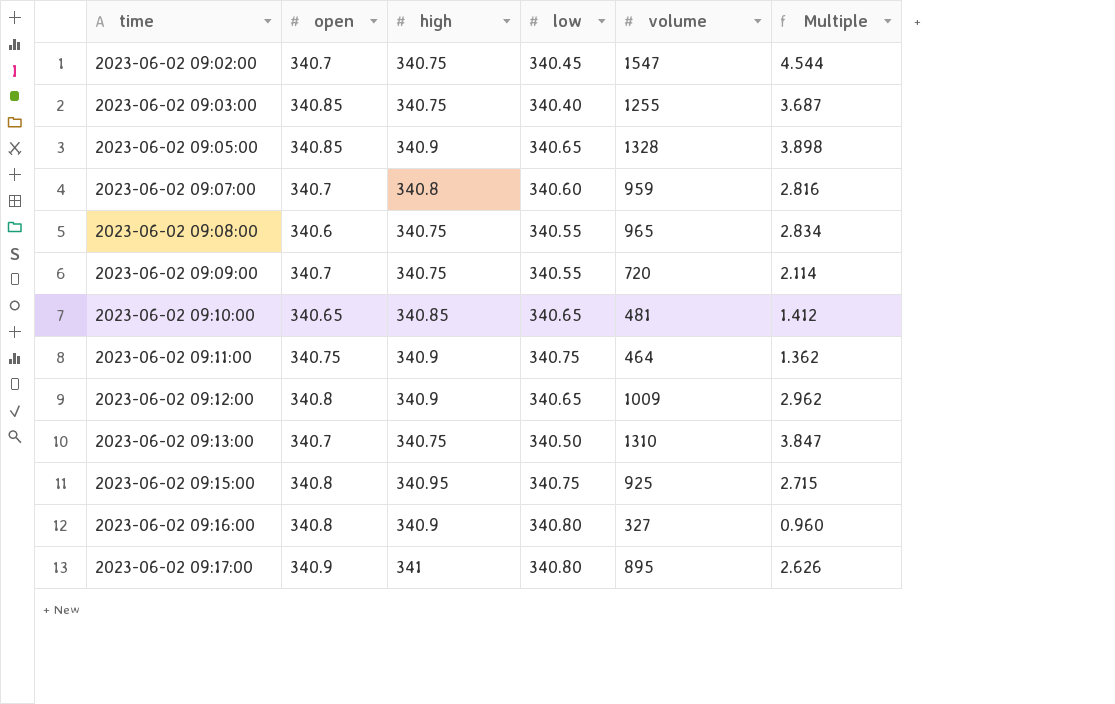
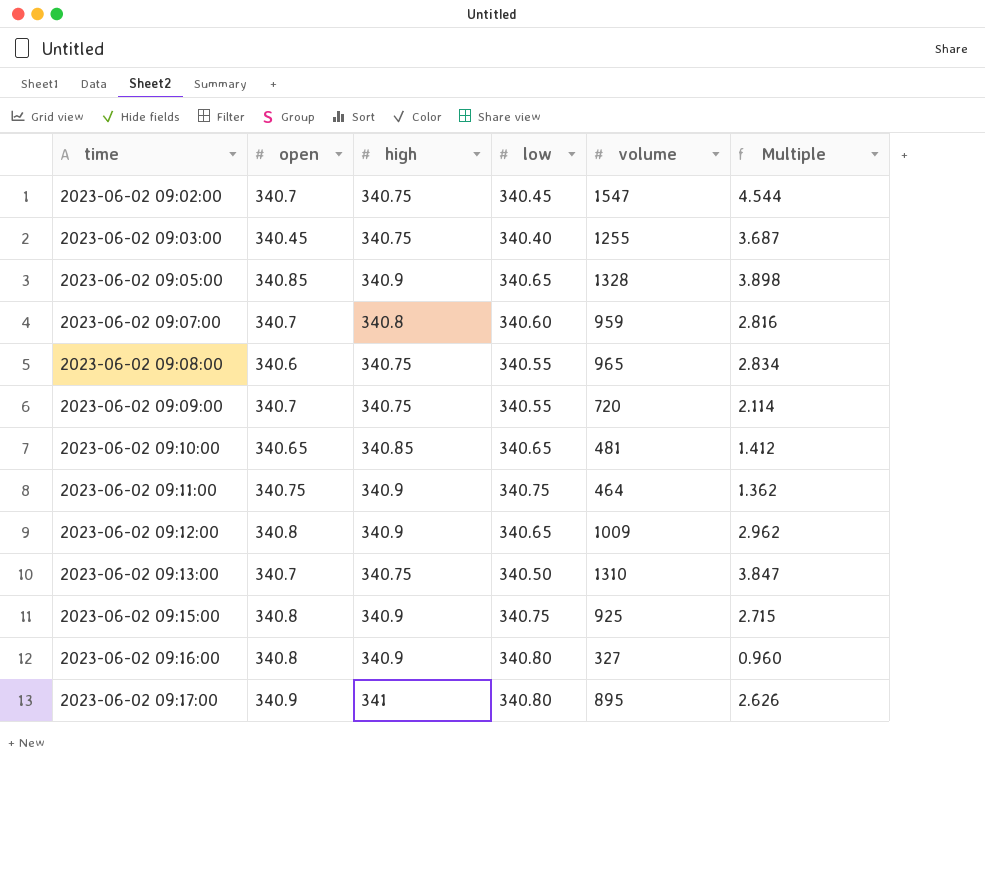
2023-06-02 09:03:00 | open: 340.85 -> 340.45
2023-06-02 09:15:00 | high: 340.95 -> 340.9

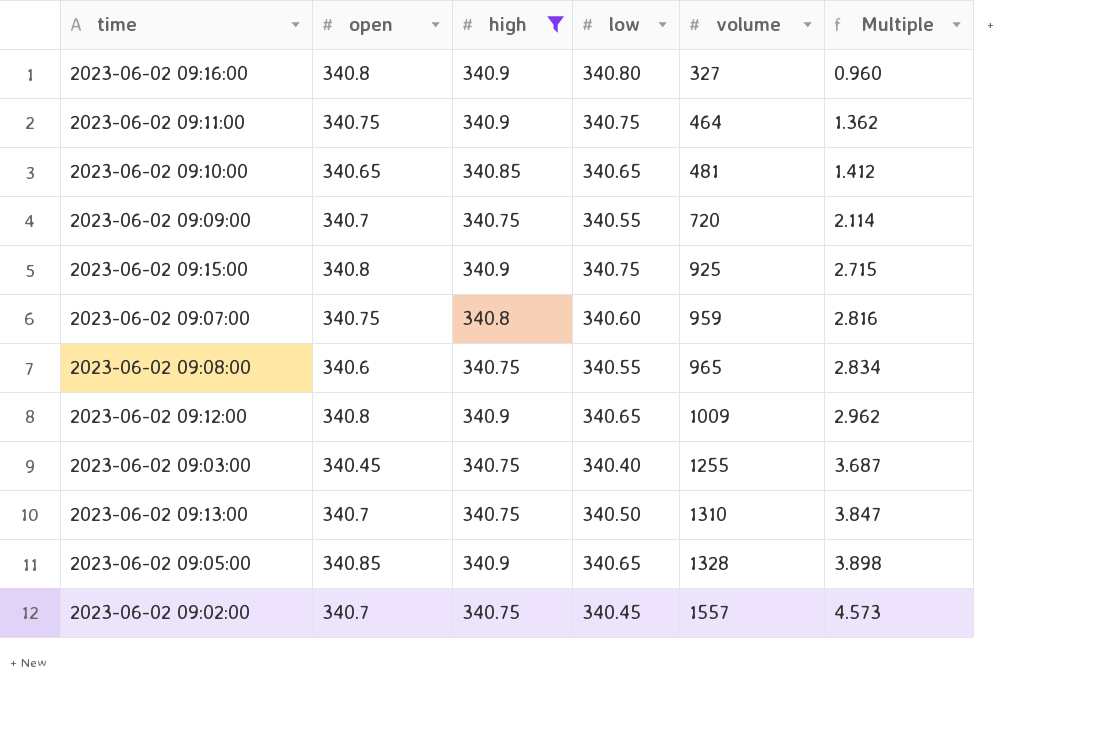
filter: none -> high != 341
row order: time ascending -> volume ascending
2023-06-02 09:07:00 | open: 340.7 -> 340.75
2023-06-02 09:02:00 | volume: 1547 -> 1557
2023-06-02 09:02:00 | Multiple: 4.544 -> 4.573

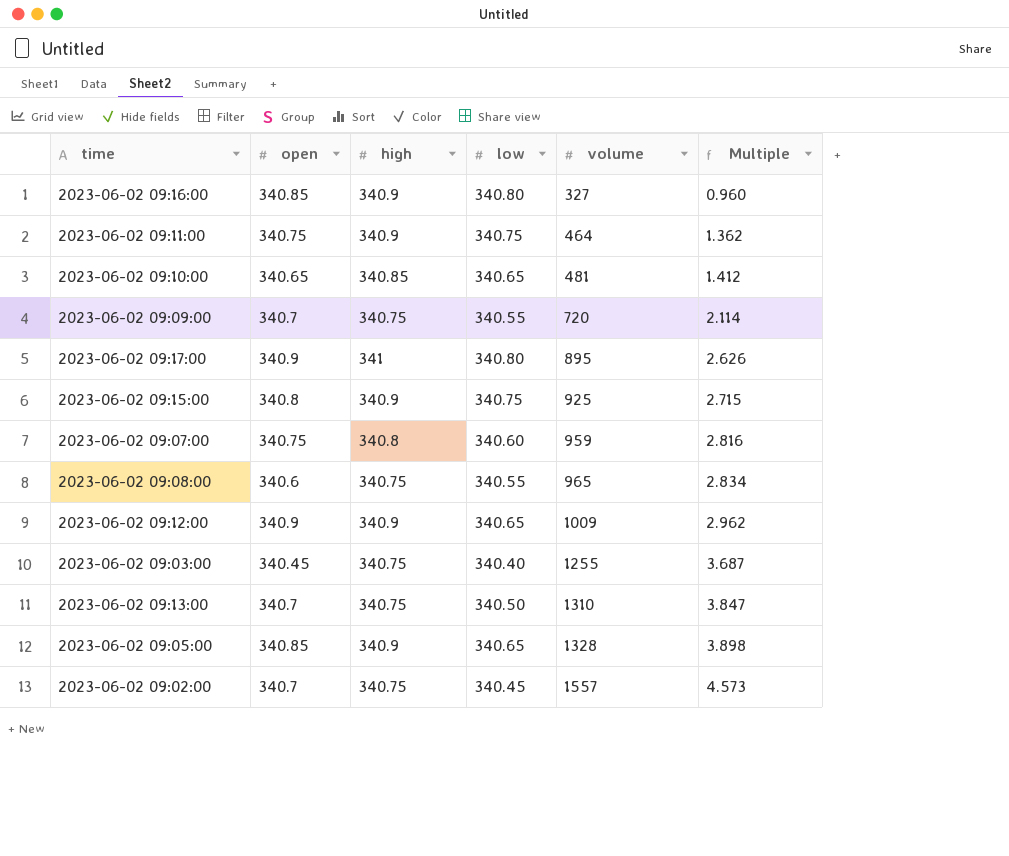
filter: high != 341 -> none
2023-06-02 09:16:00 | open: 340.8 -> 340.85
2023-06-02 09:12:00 | open: 340.8 -> 340.9

